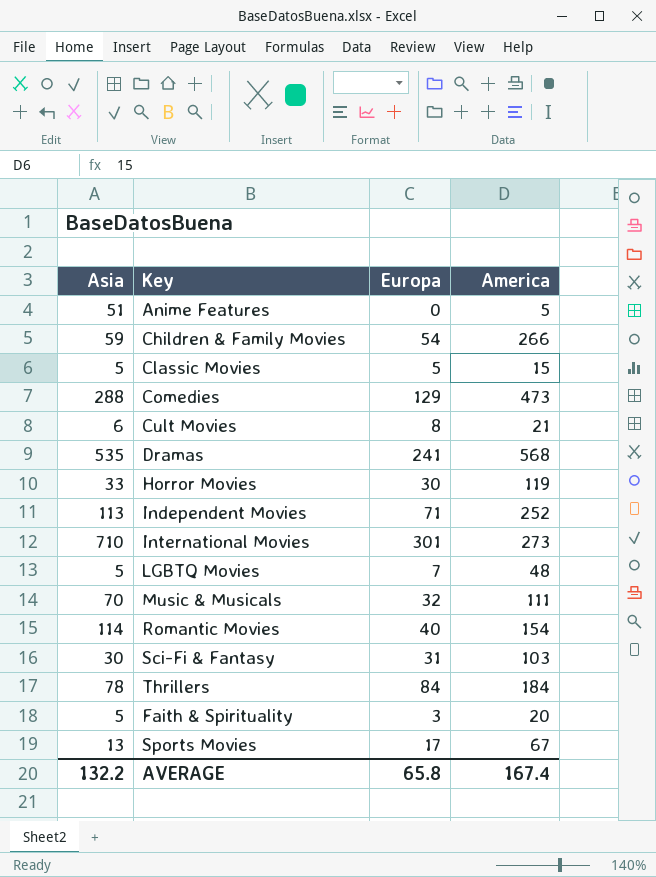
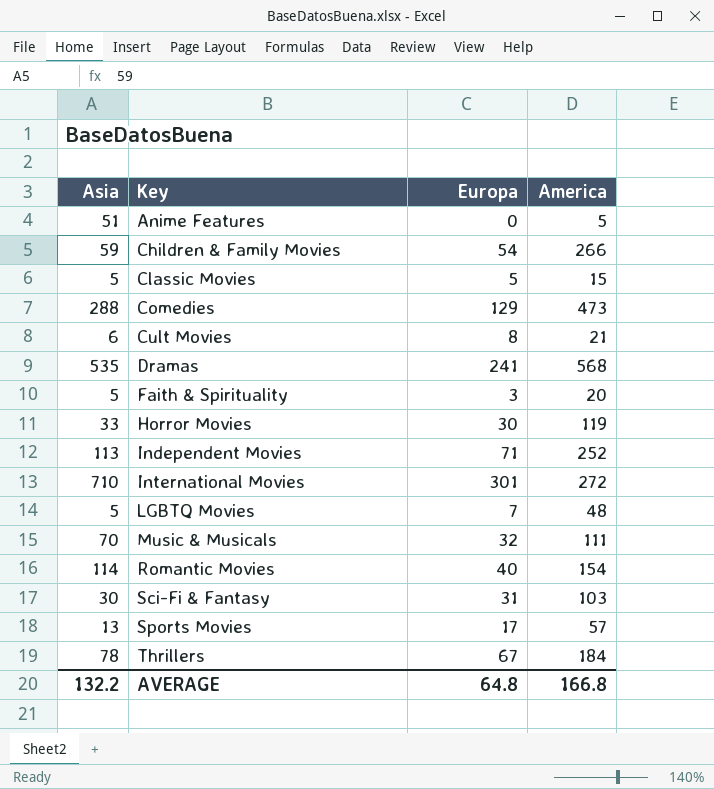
row order: none -> Key ascending
International Movies | America: 273 -> 272
Sports Movies | America: 67 -> 57
Thrillers | Europa: 84 -> 67
AVERAGE | Europa: 65.8 -> 64.8
AVERAGE | America: 167.4 -> 166.8

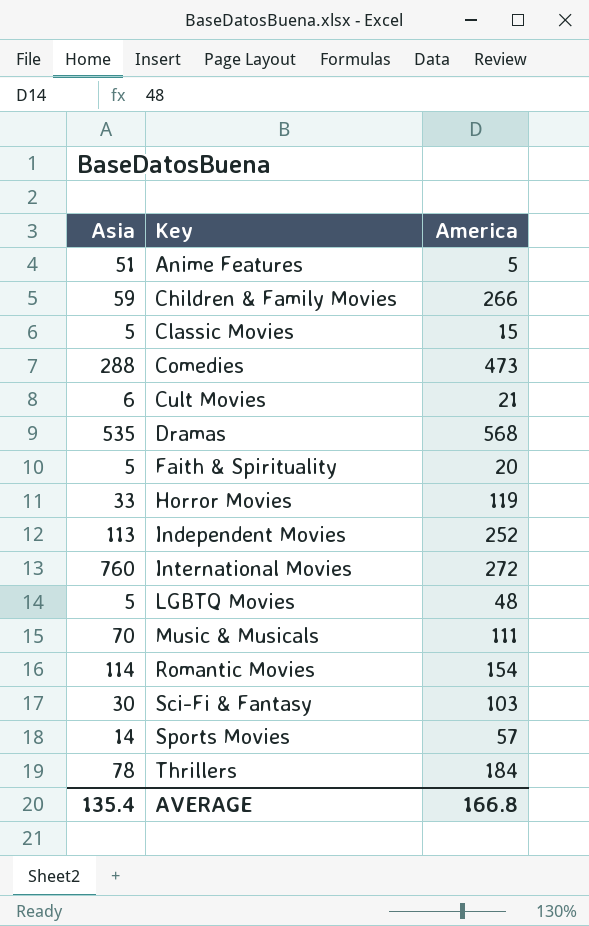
column Europa | position: 3 -> none
International Movies | Asia: 710 -> 760
Sports Movies | Asia: 13 -> 14
AVERAGE | Asia: 132.2 -> 135.4

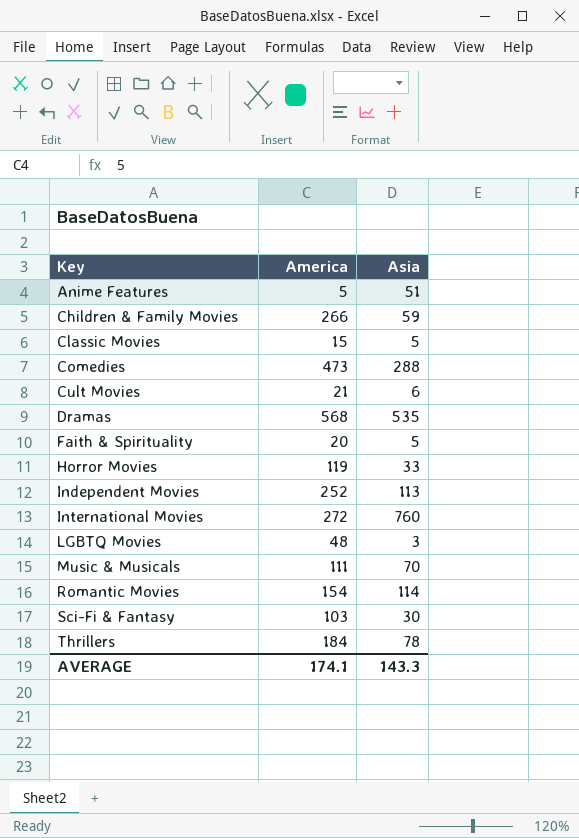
column Asia | position: 1 -> 3
row Sports Movies: 14 | 57 -> none
LGBTQ Movies | Asia: 5 -> 3
AVERAGE | America: 166.8 -> 174.1
AVERAGE | Asia: 135.4 -> 143.3

